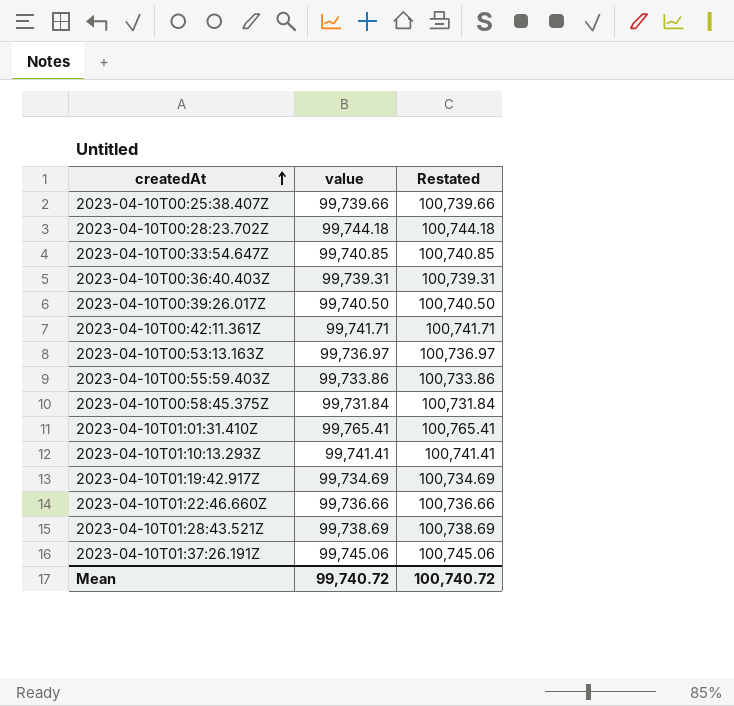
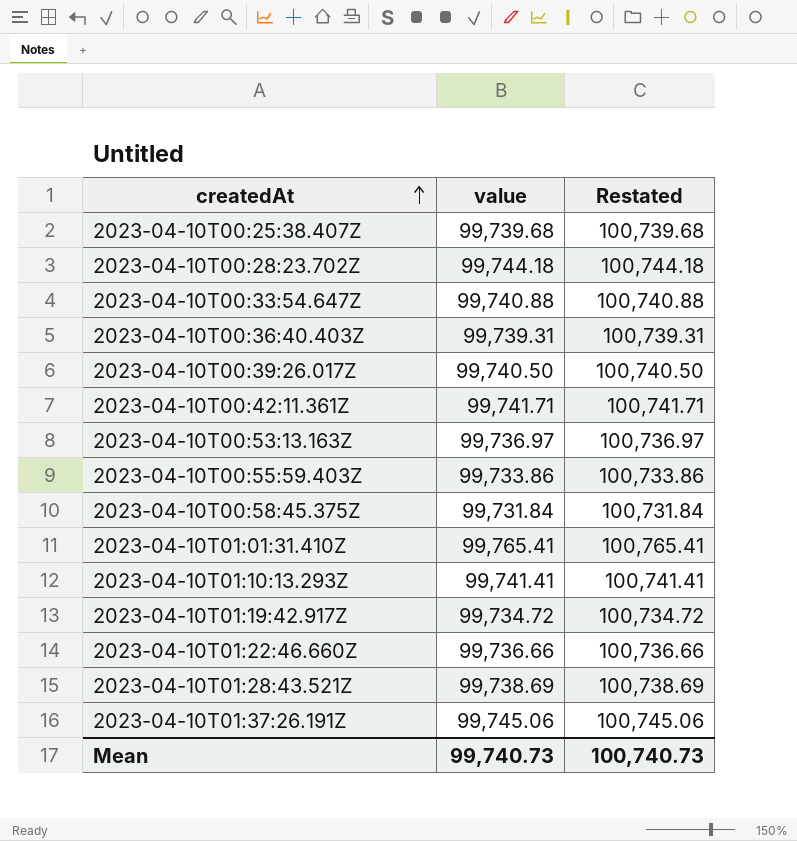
2023-04-10T00:25:38.407Z | value: 99,739.66 -> 99,739.68
2023-04-10T00:25:38.407Z | Restated: 100,739.66 -> 100,739.68
2023-04-10T00:33:54.647Z | value: 99,740.85 -> 99,740.88
2023-04-10T00:33:54.647Z | Restated: 100,740.85 -> 100,740.88
2023-04-10T01:19:42.917Z | value: 99,734.69 -> 99,734.72
2023-04-10T01:19:42.917Z | Restated: 100,734.69 -> 100,734.72
Mean | value: 99,740.72 -> 99,740.73
Mean | Restated: 100,740.72 -> 100,740.73

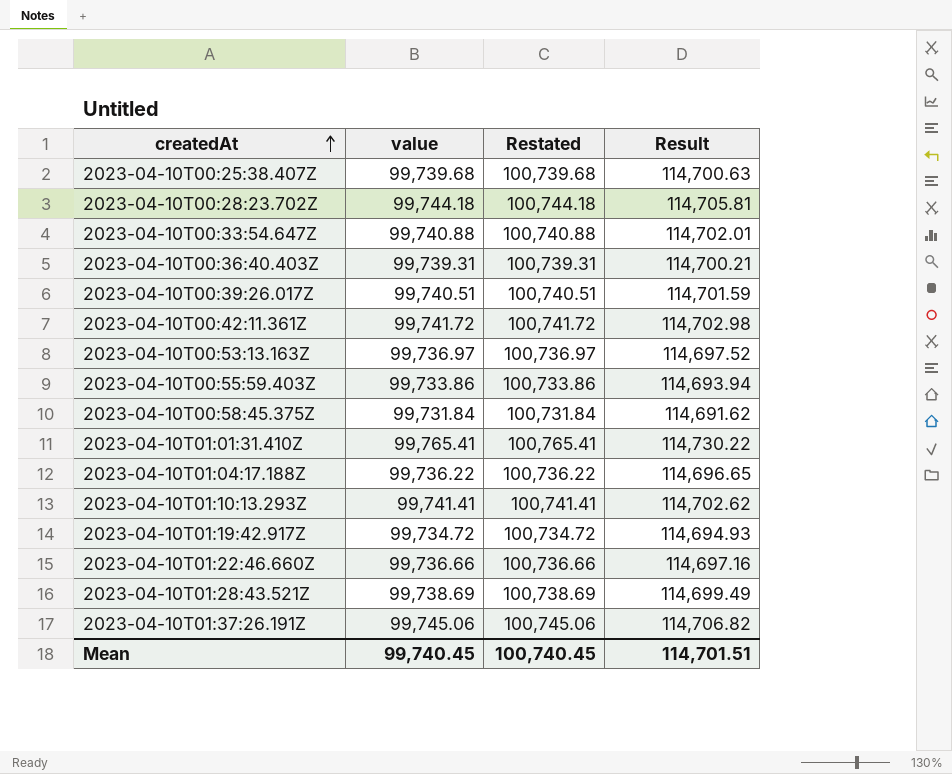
column Result | formula: none -> [value] * 1.15
2023-04-10T00:39:26.017Z | value: 99,740.50 -> 99,740.51
2023-04-10T00:39:26.017Z | Restated: 100,740.50 -> 100,740.51
2023-04-10T00:42:11.361Z | value: 99,741.71 -> 99,741.72
2023-04-10T00:42:11.361Z | Restated: 100,741.71 -> 100,741.72
row 2023-04-10T01:04:17.188Z: none -> 99,736.22 | 100,736.22 | 114,696.65
Mean | value: 99,740.73 -> 99,740.45
Mean | Restated: 100,740.73 -> 100,740.45

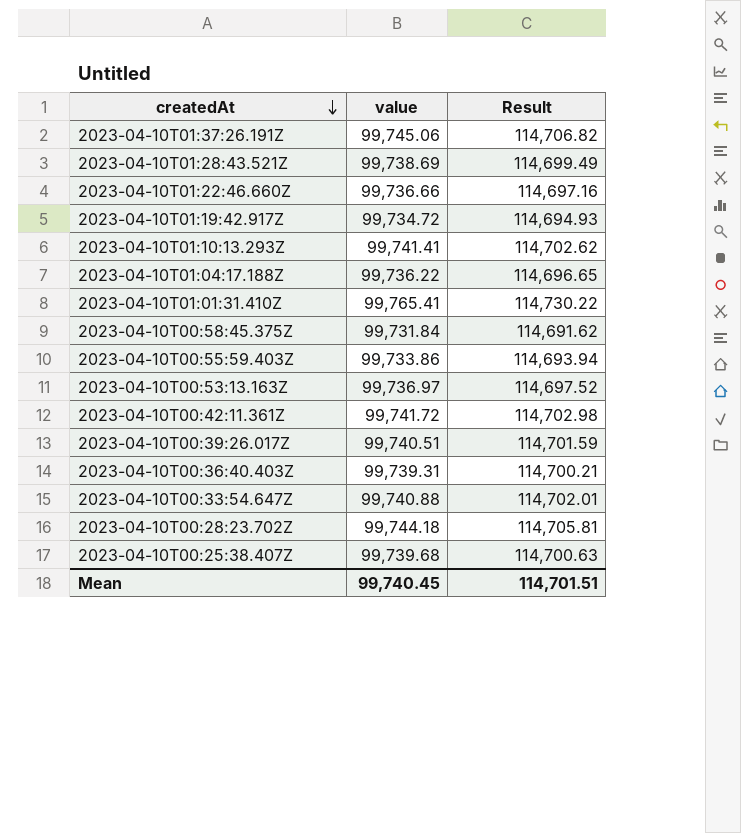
row order: createdAt ascending -> createdAt descending
column Restated | formula: [value] + 1000 -> none

